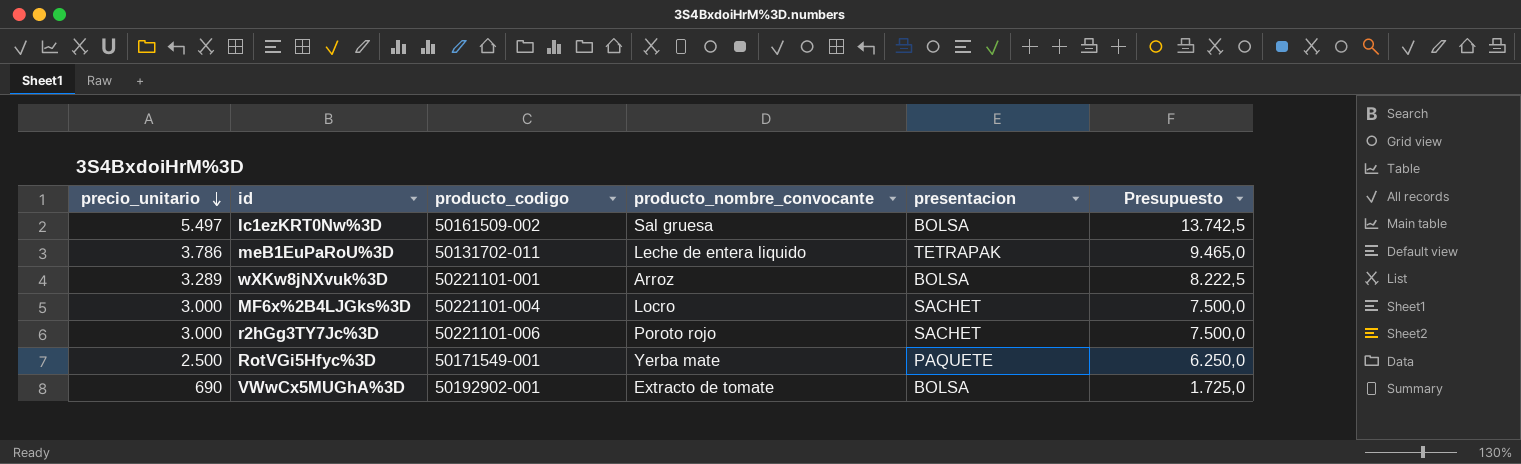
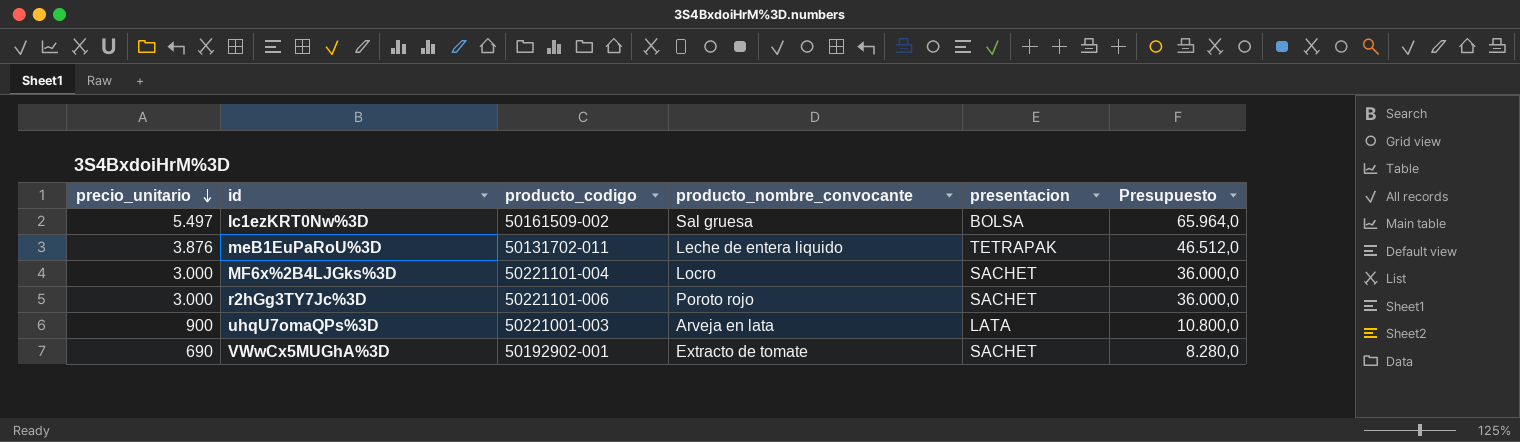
column Presupuesto | formula: [precio_unitario] * 2,5 -> [precio_unitario] * 12
row wXKw8jNXvuk%3D: 3.289 | 50221101-001 | Arroz | BOLSA | 8.222,5 -> none
row RotVGi5Hfyc%3D: 2.500 | 50171549-001 | Yerba mate | PAQUETE | 6.250,0 -> none
meB1EuPaRoU%3D | precio_unitario: 3.786 -> 3.876
row uhqU7omaQPs%3D: none -> 900 | 50221001-003 | Arveja en lata | LATA | 10.800,0
VWwCx5MUGhA%3D | presentacion: BOLSA -> SACHET

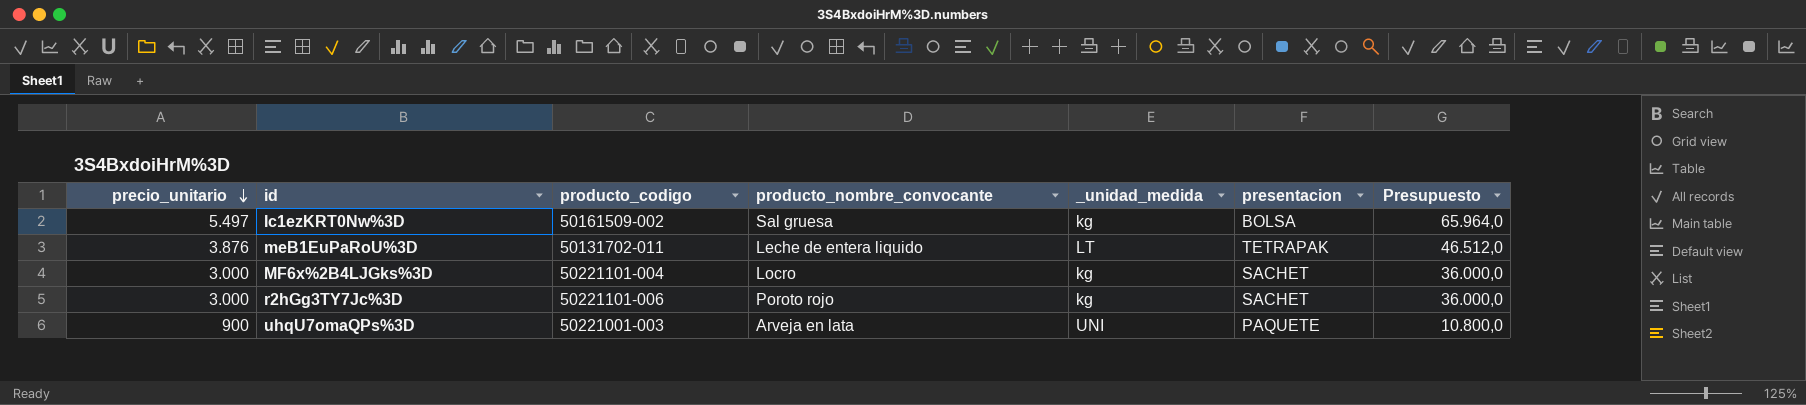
column _unidad_medida | position: none -> 5
row VWwCx5MUGhA%3D: 690 | 50192902-001 | Extracto de tomate | SACHET | 8.280,0 -> none
uhqU7omaQPs%3D | presentacion: LATA -> PAQUETE

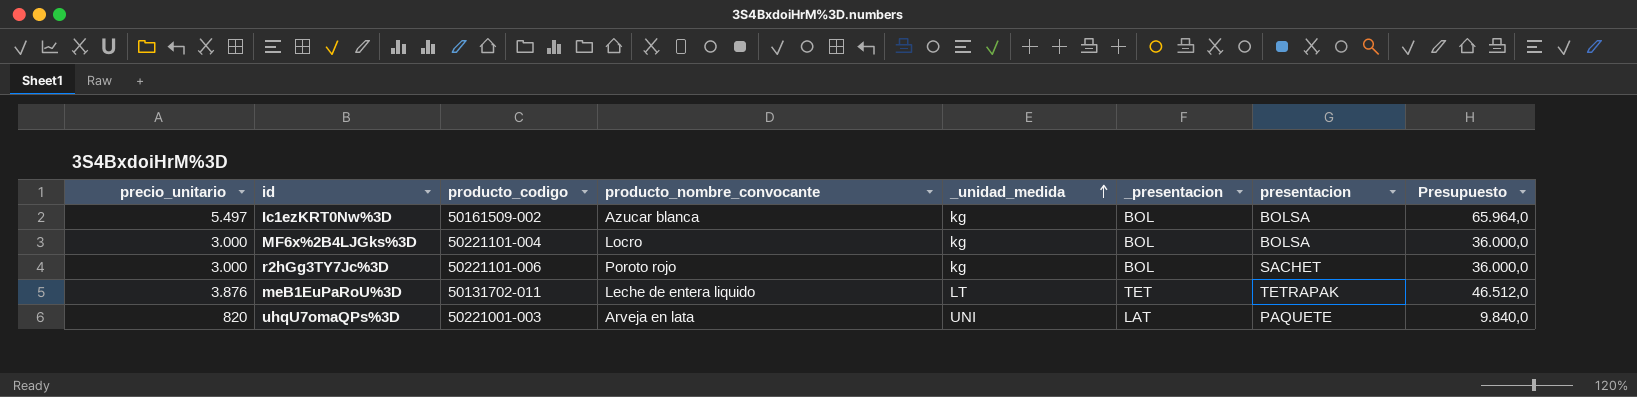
row order: precio_unitario descending -> _unidad_medida ascending
column _presentacion | position: none -> 6
Ic1ezKRT0Nw%3D | producto_nombre_convocante: Sal gruesa -> Azucar blanca
MF6x%2B4LJGks%3D | presentacion: SACHET -> BOLSA
uhqU7omaQPs%3D | precio_unitario: 900 -> 820
uhqU7omaQPs%3D | Presupuesto: 10.800,0 -> 9.840,0

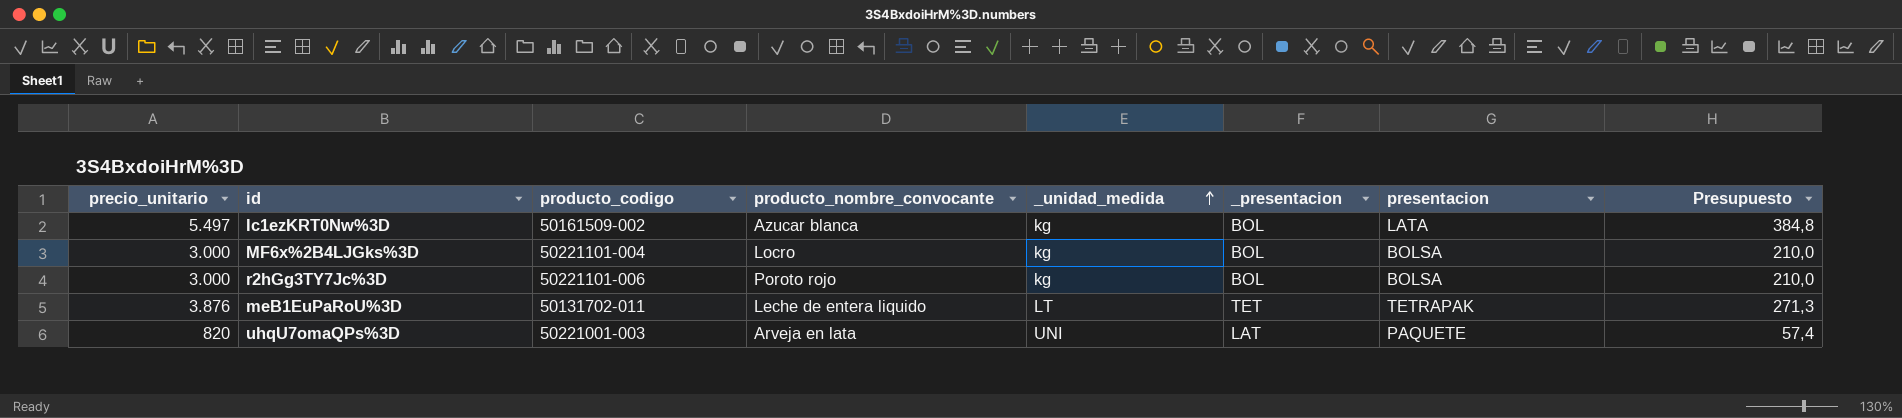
column Presupuesto | formula: [precio_unitario] * 12 -> [precio_unitario] * 0,07
Ic1ezKRT0Nw%3D | presentacion: BOLSA -> LATA
r2hGg3TY7Jc%3D | presentacion: SACHET -> BOLSA

